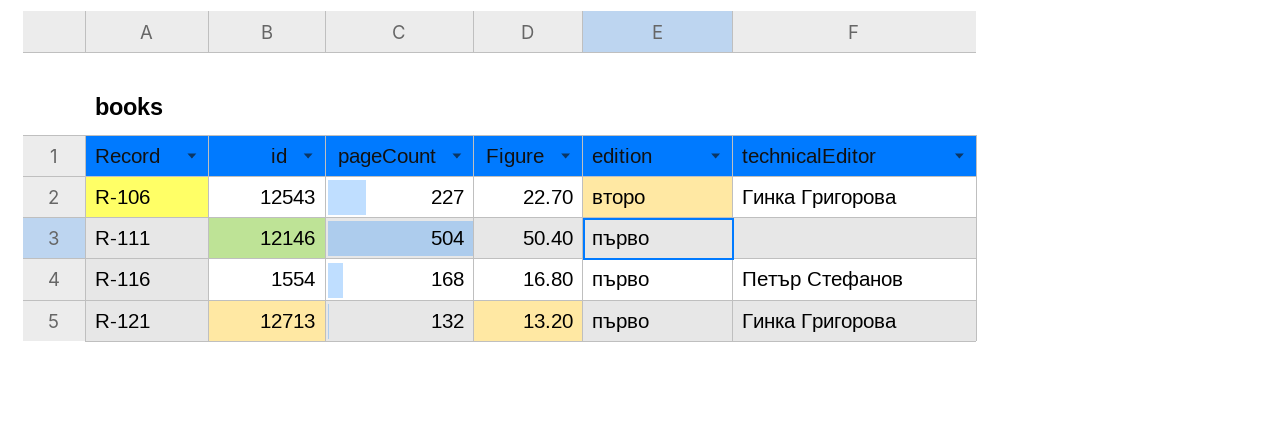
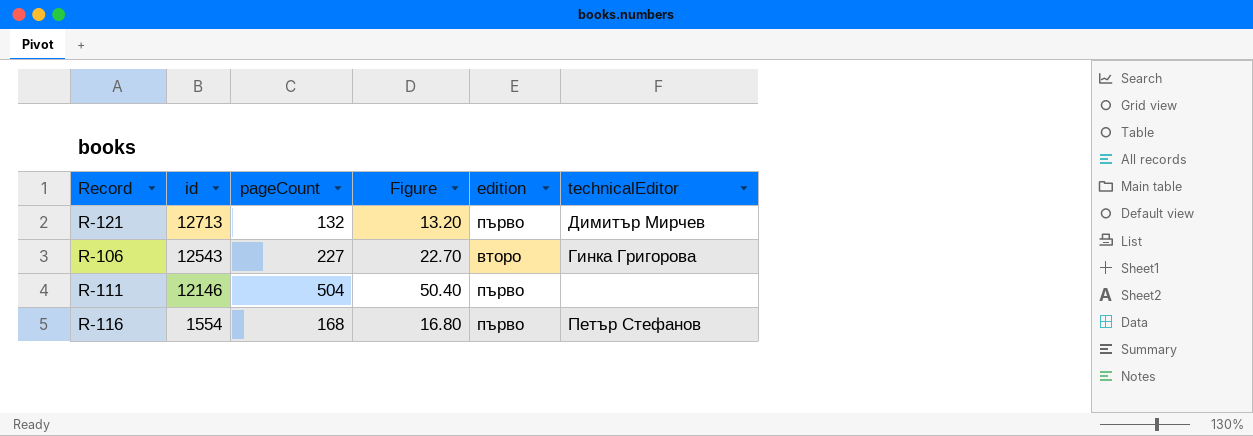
row order: Record ascending -> id descending
R-121 | technicalEditor: Гинка Григорова -> Димитър Мирчев

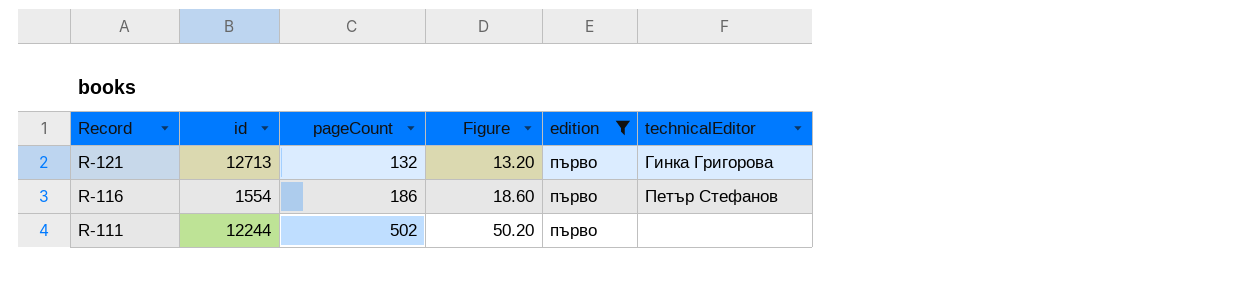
filter: none -> edition = първо
row order: id descending -> Record descending
R-121 | technicalEditor: Димитър Мирчев -> Гинка Григорова
R-116 | pageCount: 168 -> 186
R-116 | Figure: 16.80 -> 18.60
R-111 | id: 12146 -> 12244
R-111 | pageCount: 504 -> 502
R-111 | Figure: 50.40 -> 50.20

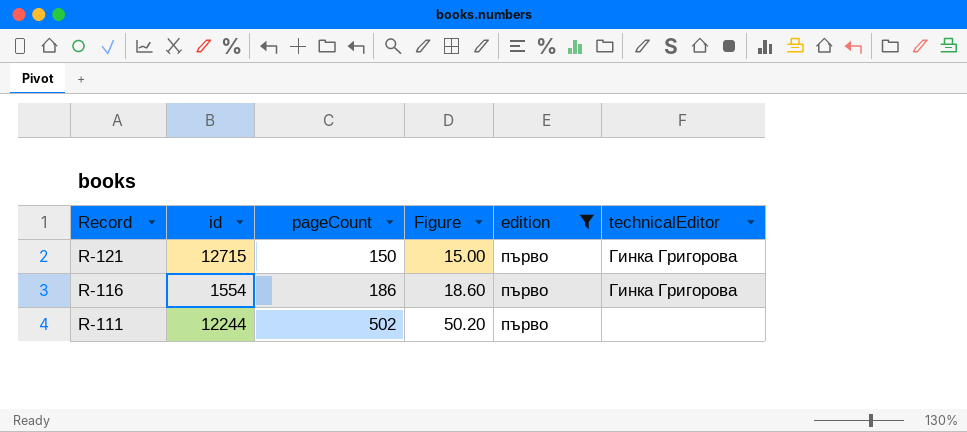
R-121 | id: 12713 -> 12715
R-121 | pageCount: 132 -> 150
R-121 | Figure: 13.20 -> 15.00
R-116 | technicalEditor: Петър Стефанов -> Гинка Григорова

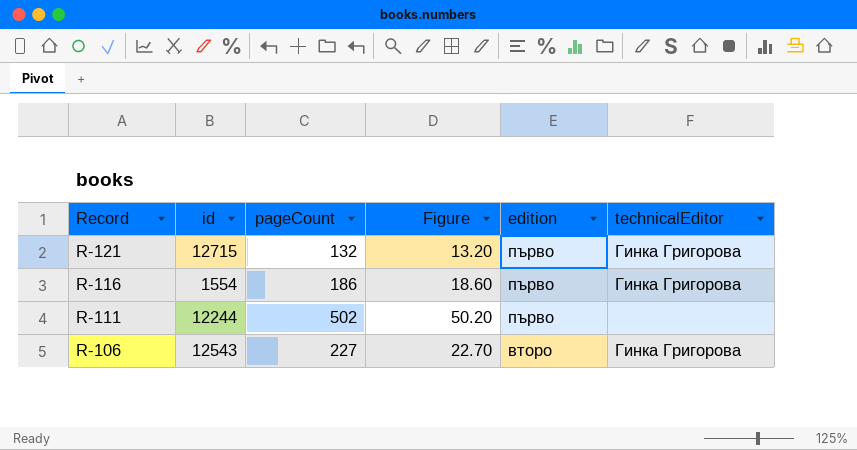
filter: edition = първо -> none
R-121 | pageCount: 150 -> 132
R-121 | Figure: 15.00 -> 13.20

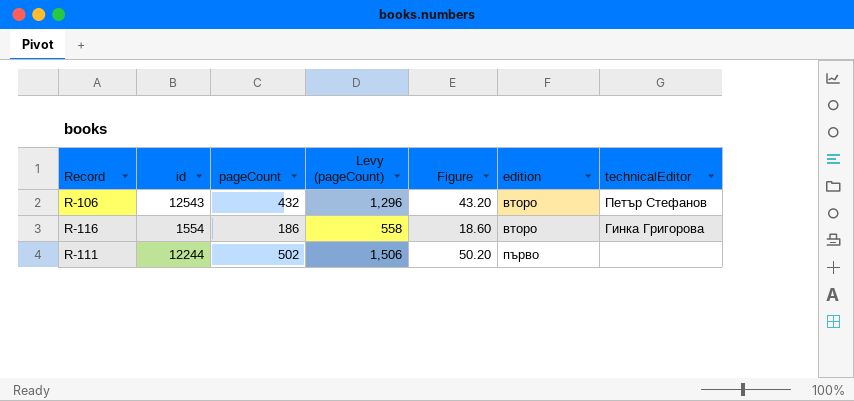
row order: Record descending -> edition ascending
column Levy (pageCount) | formula: none -> [pageCount] * 3
row R-121: 12715 | 132 | 13.20 | първо | Гинка Григорова -> none
R-106 | pageCount: 227 -> 432
R-106 | Figure: 22.70 -> 43.20
R-106 | technicalEditor: Гинка Григорова -> Петър Стефанов
R-116 | edition: първо -> второ

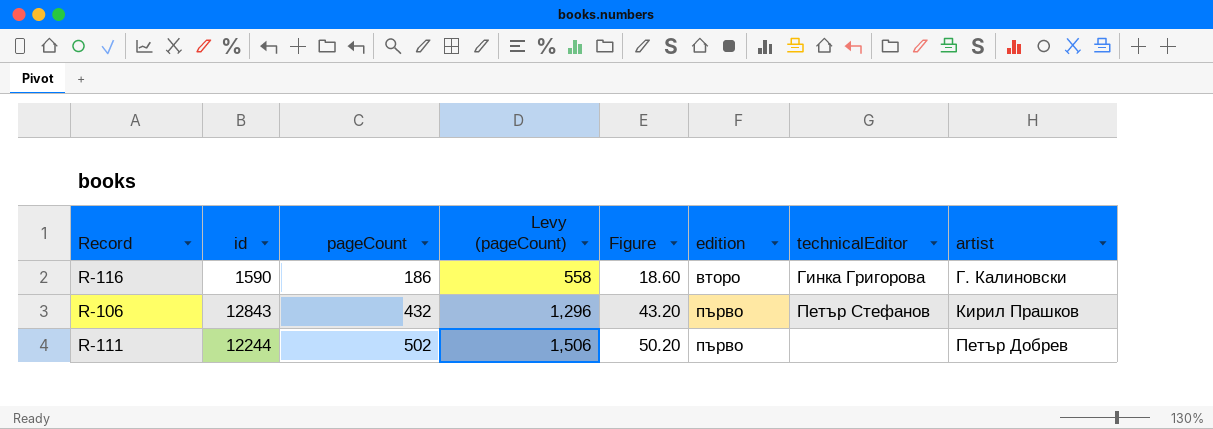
row order: edition ascending -> pageCount ascending
column artist | position: none -> 8
R-116 | id: 1554 -> 1590
R-106 | id: 12543 -> 12843
R-106 | edition: второ -> първо

